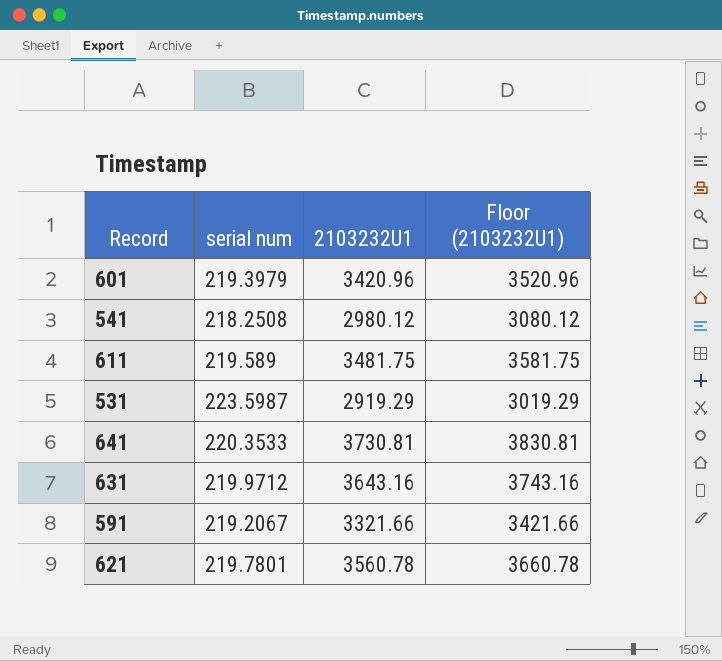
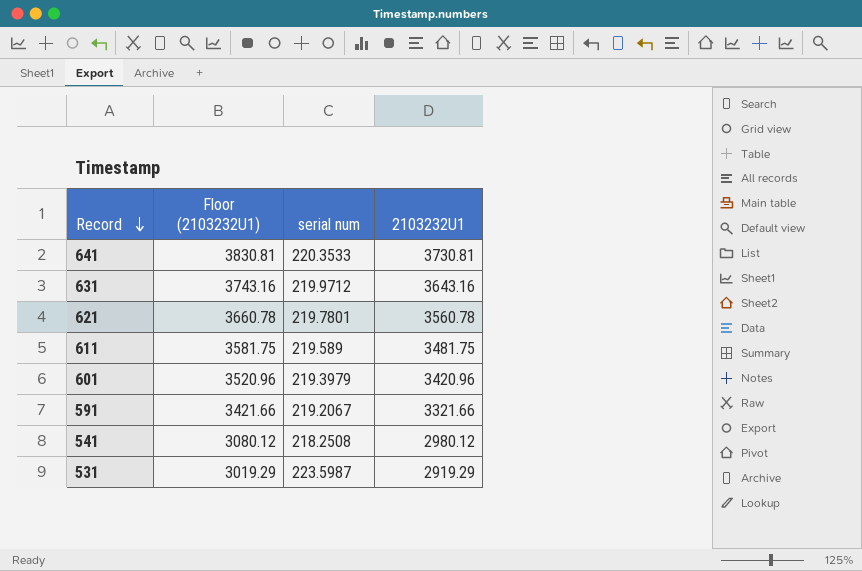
row order: none -> Record descending
column Floor (2103232U1) | position: 4 -> 2

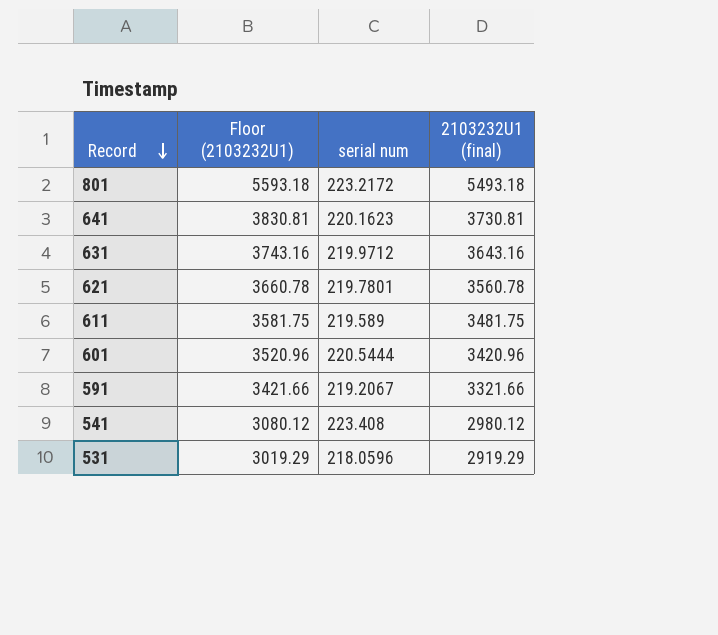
column name: 2103232U1 -> 2103232U1 (final)
row 801: none -> 5593.18 | 223.2172 | 5493.18
641 | serial num: 220.3533 -> 220.1623
601 | serial num: 219.3979 -> 220.5444
541 | serial num: 218.2508 -> 223.408
531 | serial num: 223.5987 -> 218.0596

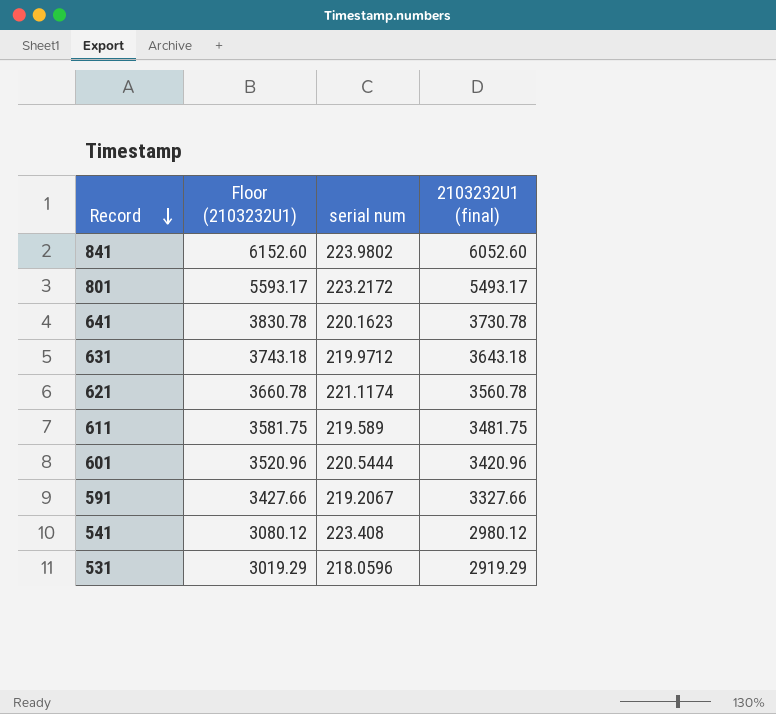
row 841: none -> 6152.60 | 223.9802 | 6052.60
801 | Floor (2103232U1): 5593.18 -> 5593.17
801 | 2103232U1 (final): 5493.18 -> 5493.17
641 | Floor (2103232U1): 3830.81 -> 3830.78
641 | 2103232U1 (final): 3730.81 -> 3730.78
631 | Floor (2103232U1): 3743.16 -> 3743.18
631 | 2103232U1 (final): 3643.16 -> 3643.18
621 | serial num: 219.7801 -> 221.1174
591 | Floor (2103232U1): 3421.66 -> 3427.66
591 | 2103232U1 (final): 3321.66 -> 3327.66

